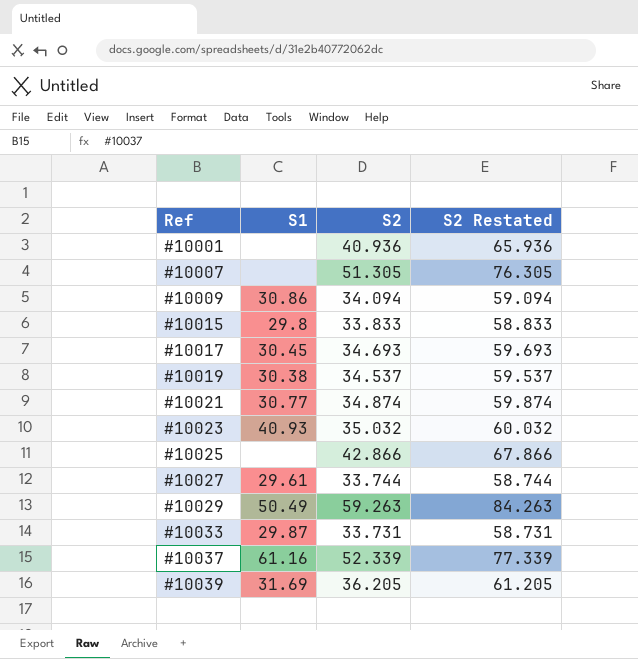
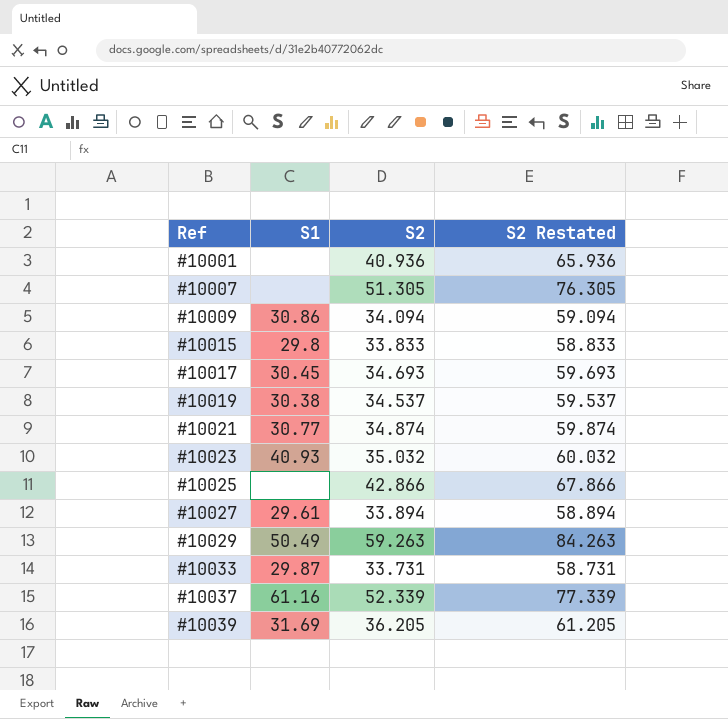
#10027 | S2: 33.744 -> 33.894
#10027 | S2 Restated: 58.744 -> 58.894

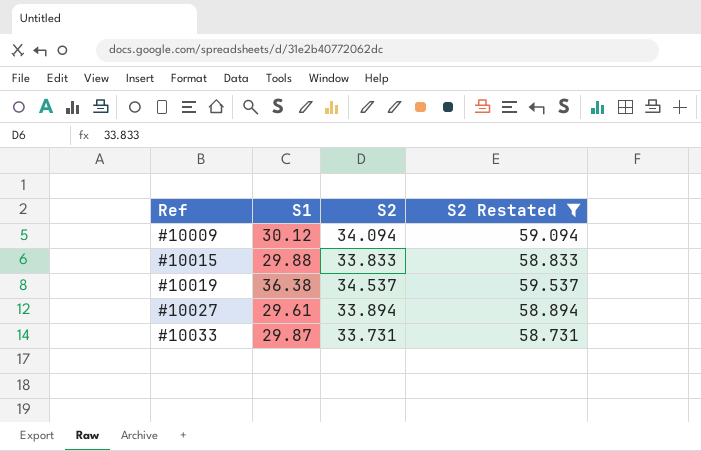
filter: none -> S2 Restated <= 59.537
#10009 | S1: 30.86 -> 30.12
#10015 | S1: 29.8 -> 29.88
#10019 | S1: 30.38 -> 36.38

